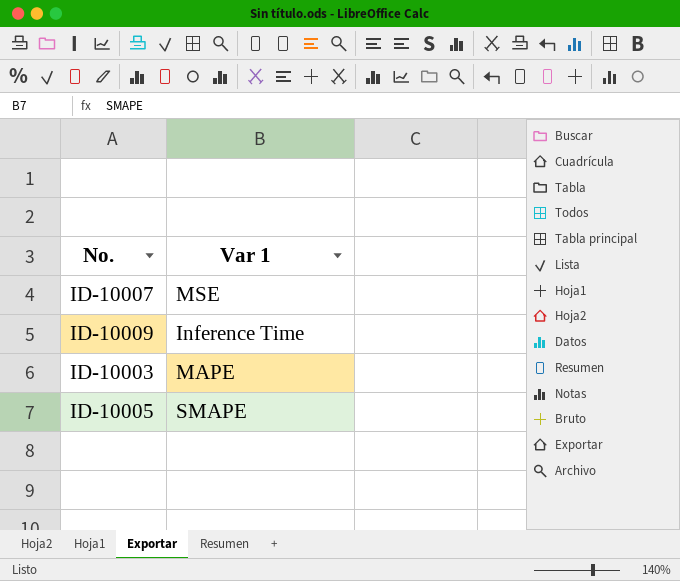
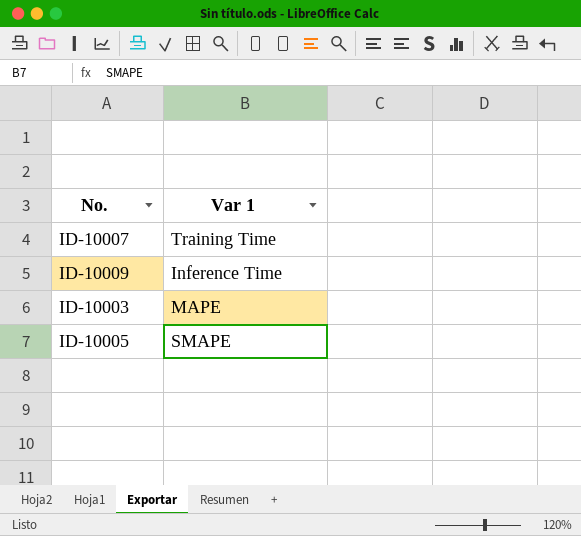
ID-10007 | Var 1: MSE -> Training Time

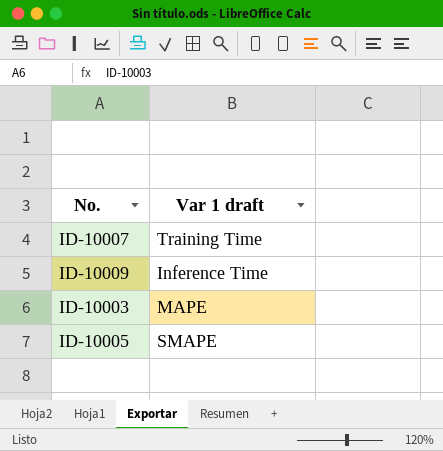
column name: Var 1 -> Var 1 draft

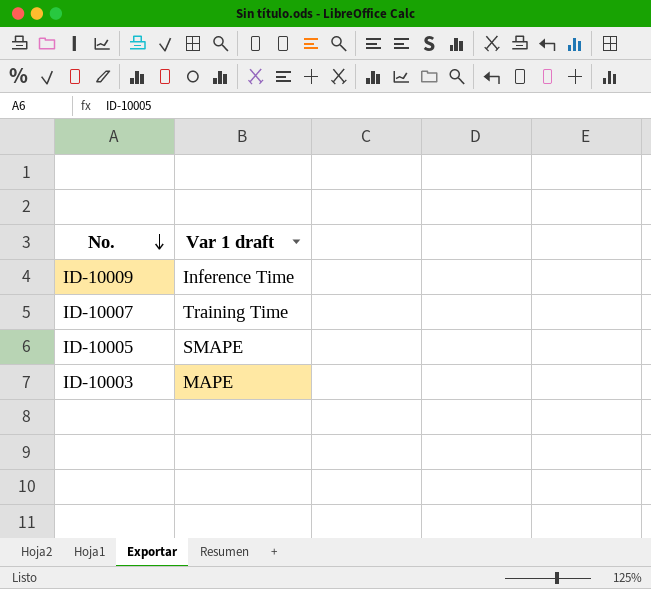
row order: none -> No. descending

